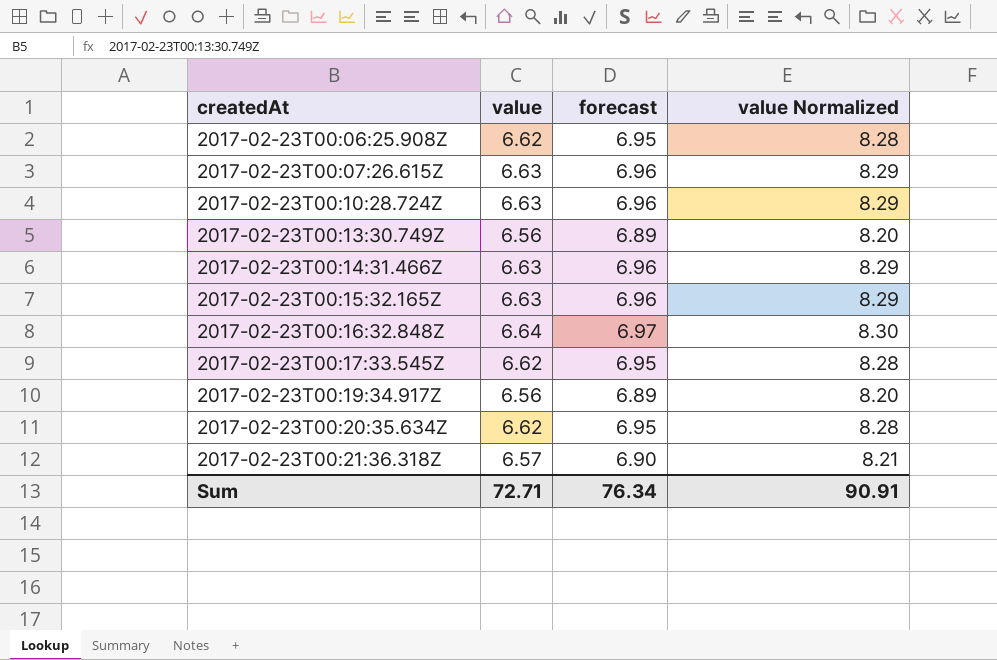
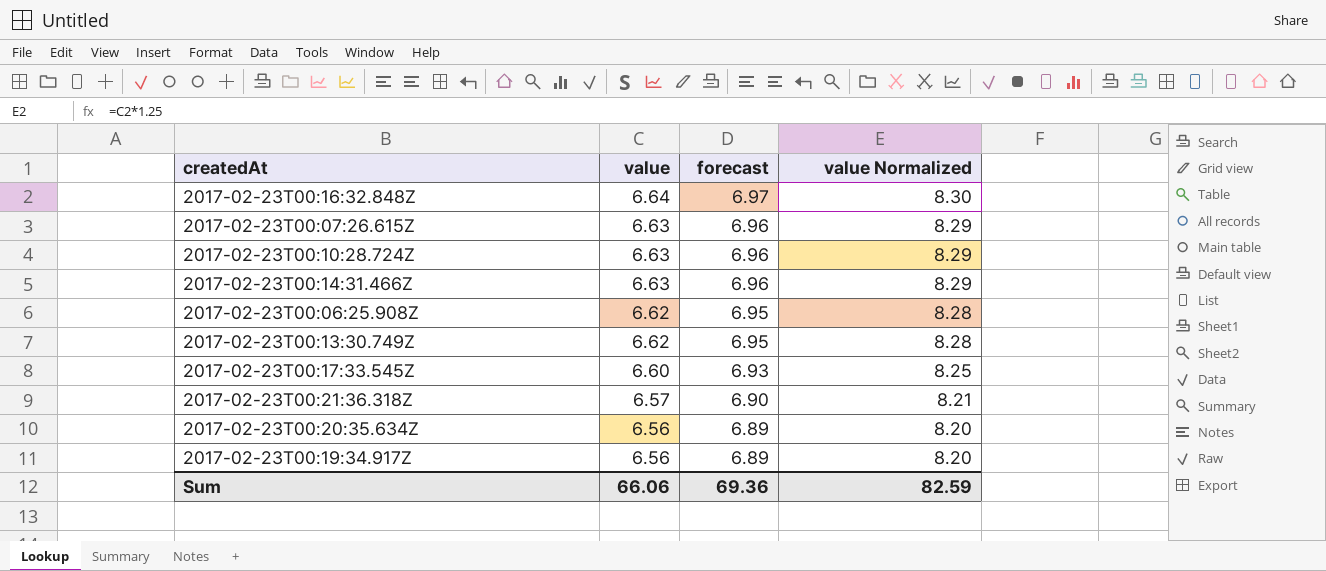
row order: createdAt ascending -> value descending
row 2017-02-23T00:15:32.165Z: 6.63 | 6.96 | 8.29 -> none
2017-02-23T00:13:30.749Z | value: 6.56 -> 6.62
2017-02-23T00:13:30.749Z | forecast: 6.89 -> 6.95
2017-02-23T00:13:30.749Z | value Normalized: 8.20 -> 8.28
2017-02-23T00:17:33.545Z | value: 6.62 -> 6.60
2017-02-23T00:17:33.545Z | forecast: 6.95 -> 6.93
2017-02-23T00:17:33.545Z | value Normalized: 8.28 -> 8.25
2017-02-23T00:20:35.634Z | value: 6.62 -> 6.56
2017-02-23T00:20:35.634Z | forecast: 6.95 -> 6.89
2017-02-23T00:20:35.634Z | value Normalized: 8.28 -> 8.20
Sum | value: 72.71 -> 66.06
Sum | forecast: 76.34 -> 69.36
Sum | value Normalized: 90.91 -> 82.59

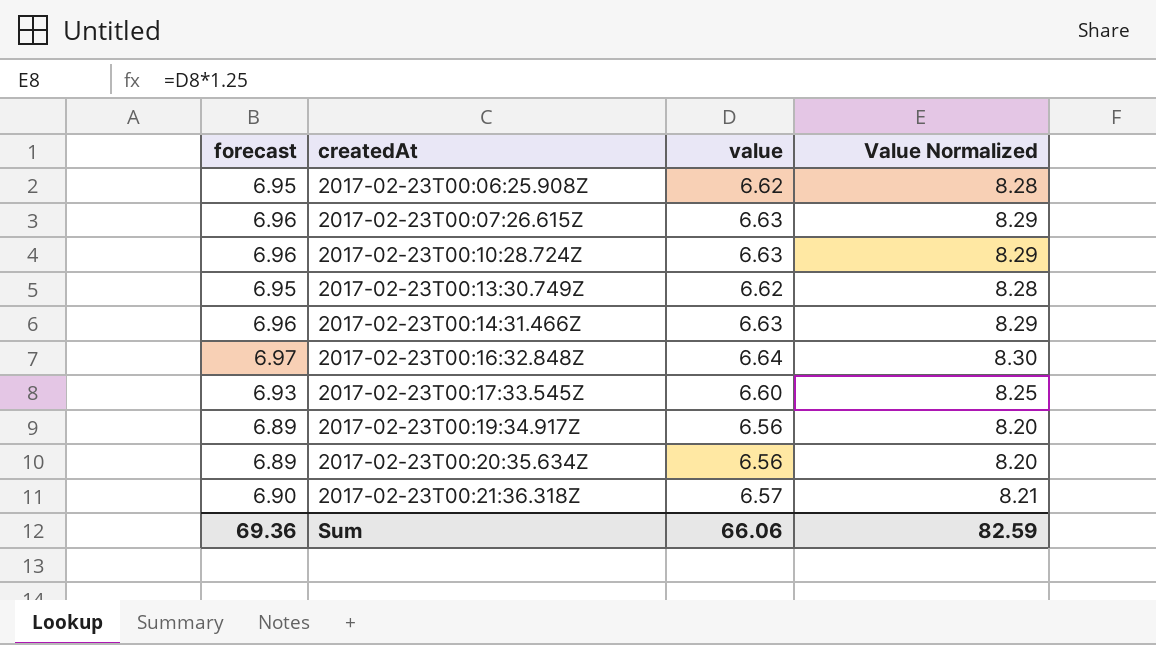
row order: value descending -> createdAt ascending
column forecast | position: 3 -> 1
column name: value Normalized -> Value Normalized

